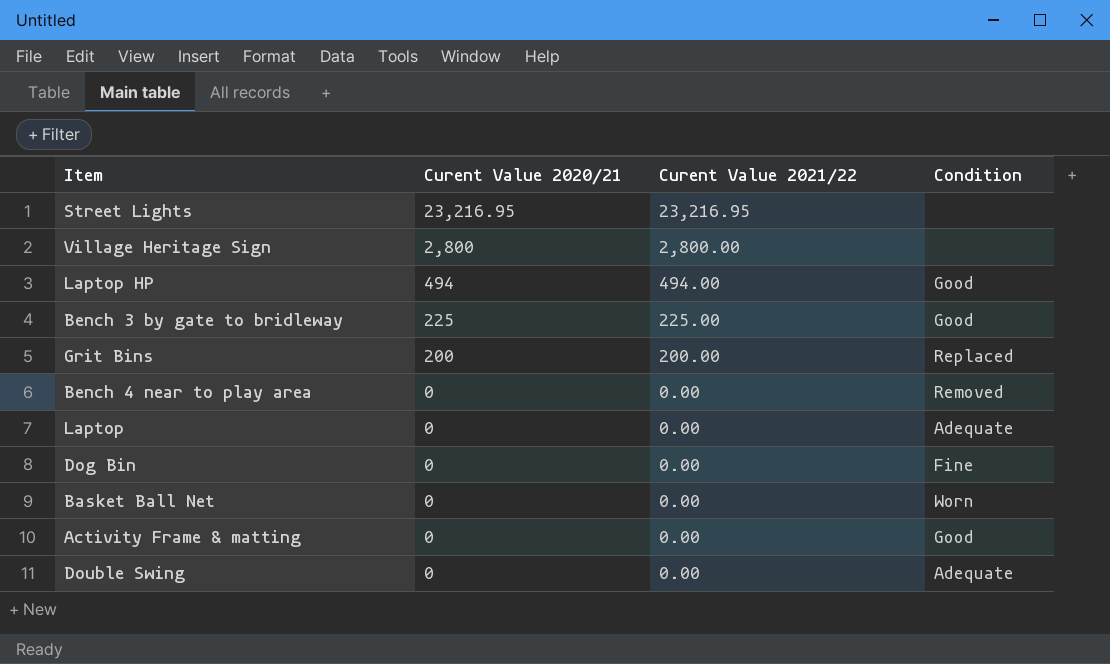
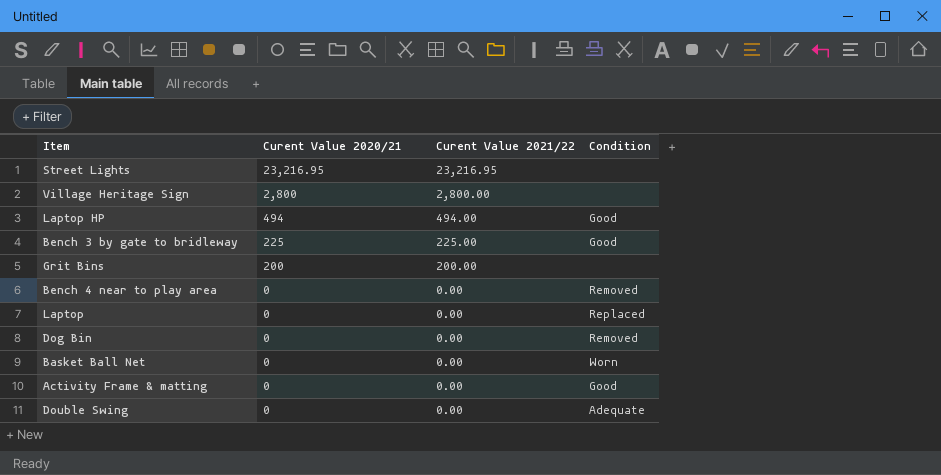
Grit Bins | Condition: Replaced -> none
Laptop | Condition: Adequate -> Replaced
Dog Bin | Condition: Fine -> Removed

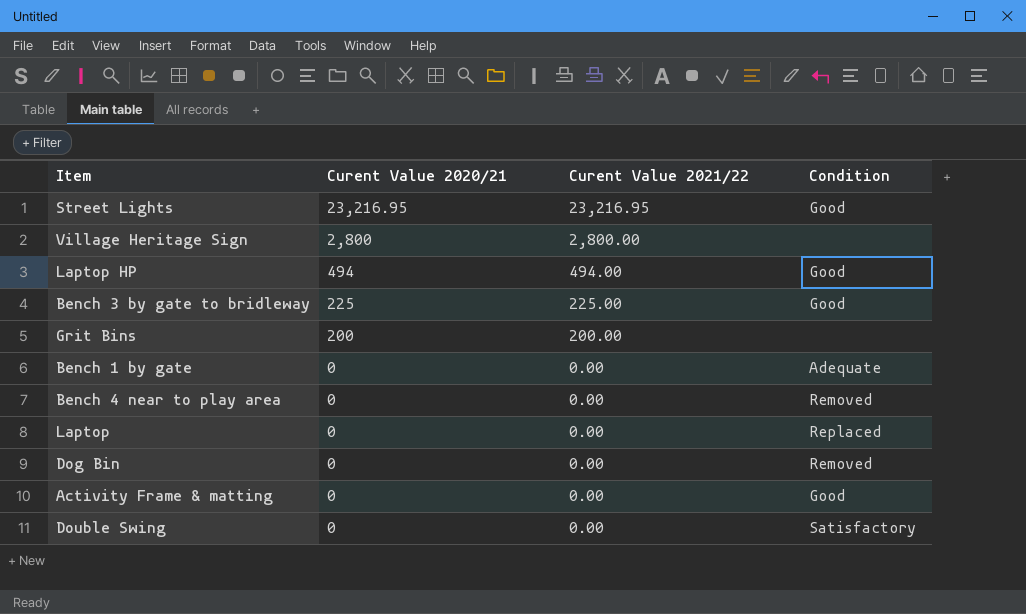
row Basket Ball Net: 0 | 0.00 | Worn -> none
Street Lights | Condition: none -> Good
row Bench 1 by gate: none -> 0 | 0.00 | Adequate
Double Swing | Condition: Adequate -> Satisfactory

